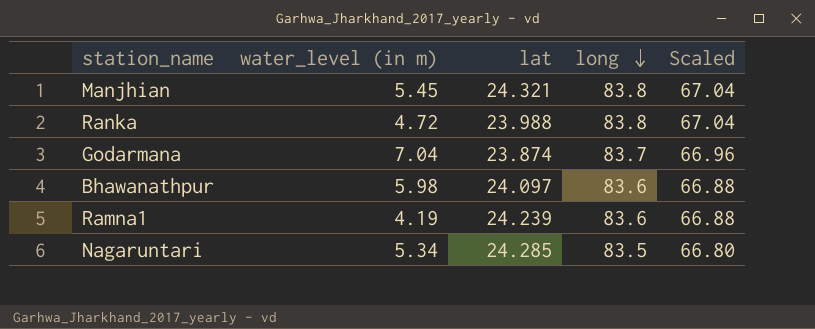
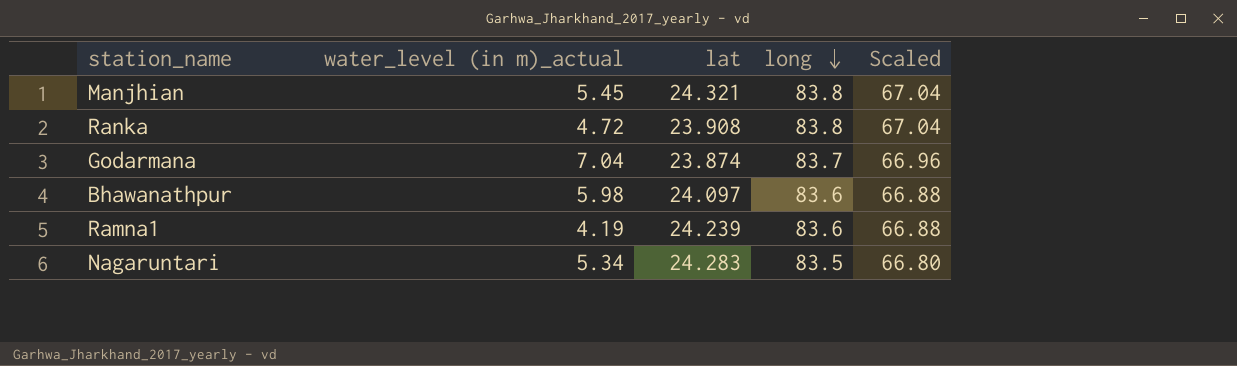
column name: water_level (in m) -> water_level (in m)_actual
Ranka | lat: 23.988 -> 23.908
Nagaruntari | lat: 24.285 -> 24.283

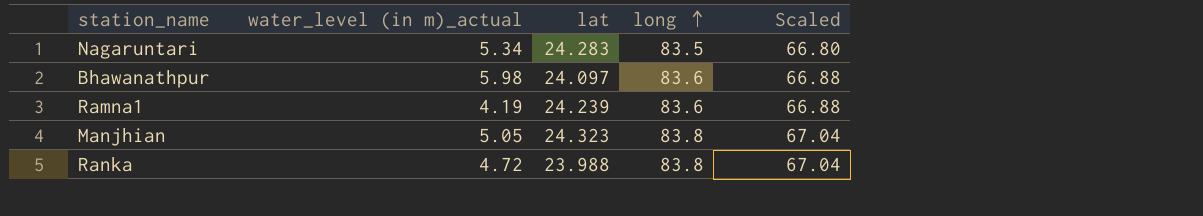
row order: long descending -> long ascending
row Godarmana: 7.04 | 23.874 | 83.7 | 66.96 -> none
Manjhian | water_level (in m)_actual: 5.45 -> 5.05
Manjhian | lat: 24.321 -> 24.323
Ranka | lat: 23.908 -> 23.988

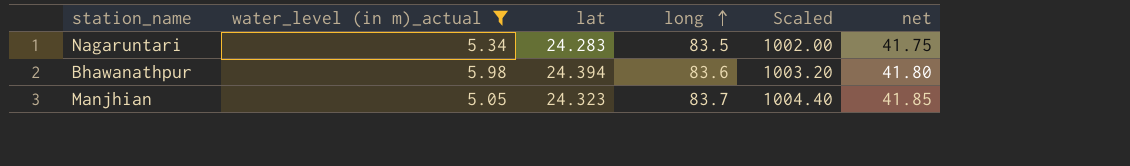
filter: none -> water_level (in m)_actual >= 5.05
column Scaled | formula: [long] * 0.8 -> [long] * 12
column net | formula: none -> [long] * 0.5
Bhawanathpur | lat: 24.097 -> 24.394
Manjhian | long: 83.8 -> 83.7

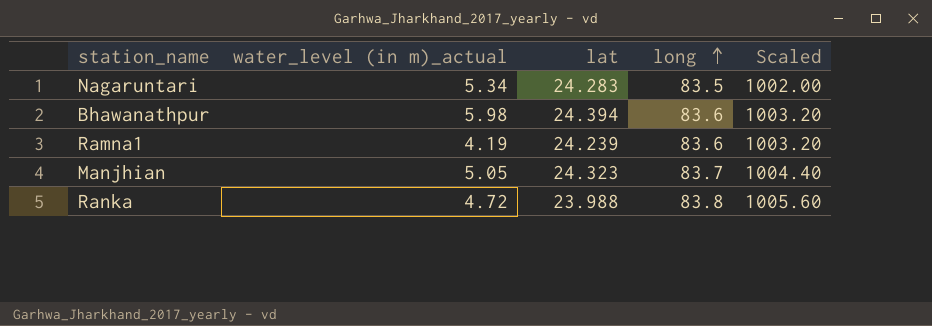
filter: water_level (in m)_actual >= 5.05 -> none
column net | formula: [long] * 0.5 -> none

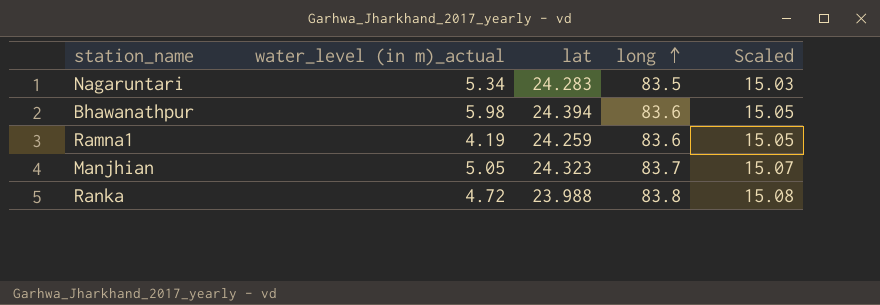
column Scaled | formula: [long] * 12 -> [long] * 0.18
Ramna1 | lat: 24.239 -> 24.259

